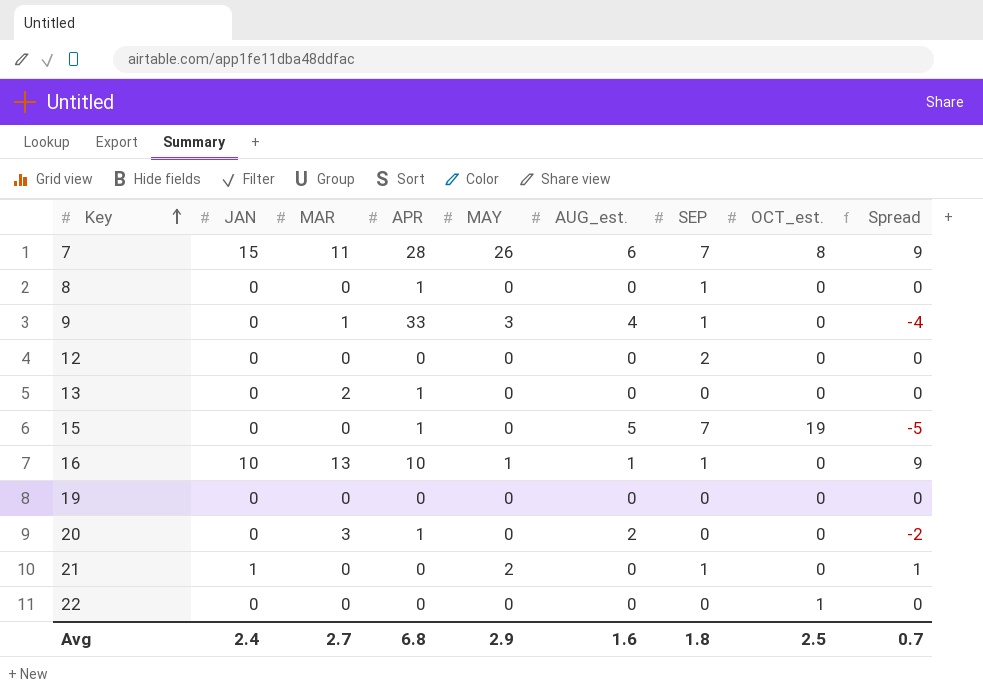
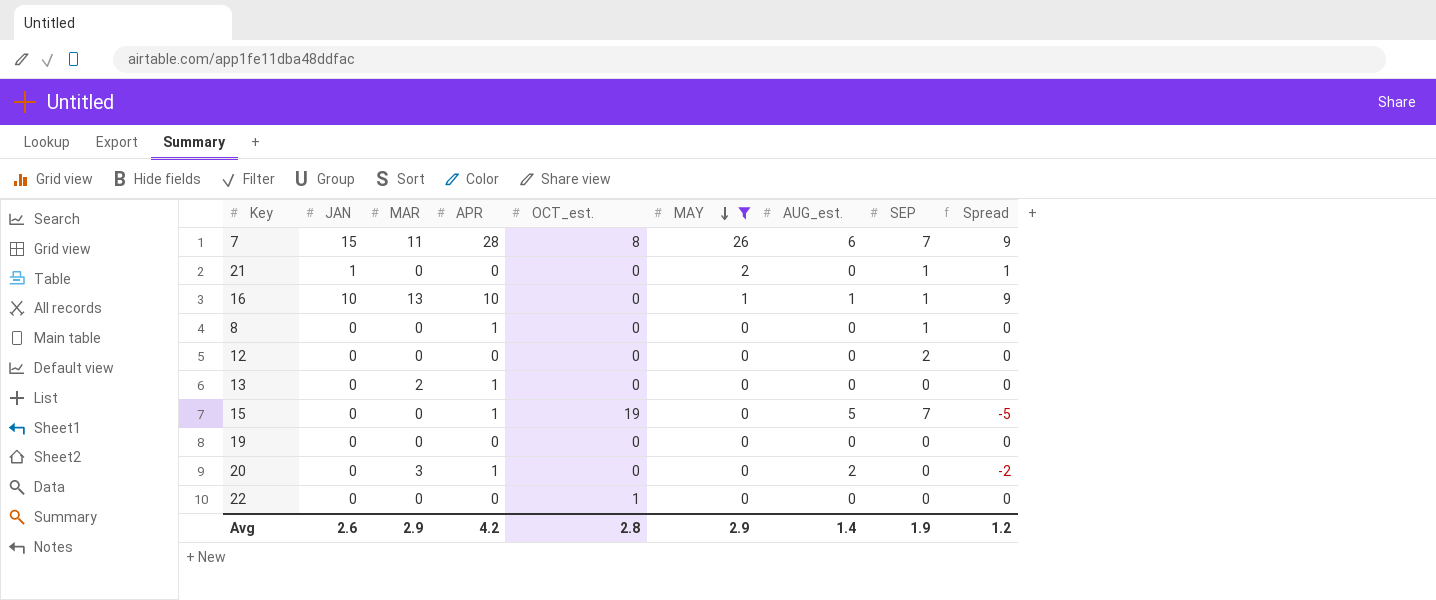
filter: none -> MAY != 3
row order: Key ascending -> MAY descending
column OCT_est. | position: 8 -> 5
Avg | JAN: 2.4 -> 2.6
Avg | MAR: 2.7 -> 2.9
Avg | APR: 6.8 -> 4.2
Avg | OCT_est.: 2.5 -> 2.8
Avg | AUG_est.: 1.6 -> 1.4
Avg | SEP: 1.8 -> 1.9
Avg | Spread: 0.7 -> 1.2

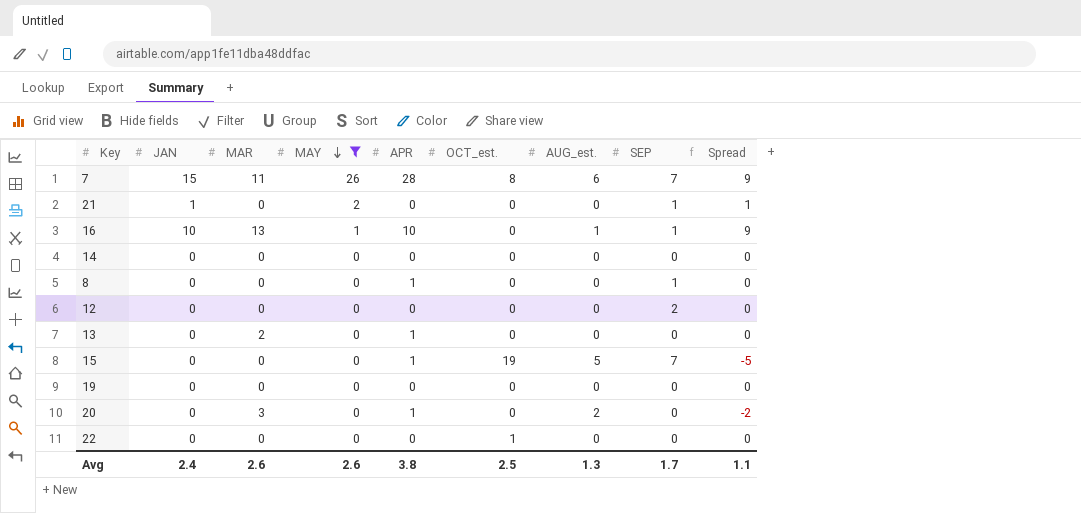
column MAY | position: 6 -> 4
row 14: none -> 0 | 0 | 0 | 0 | 0 | 0 | 0 | 0
Avg | JAN: 2.6 -> 2.4
Avg | MAR: 2.9 -> 2.6
Avg | MAY: 2.9 -> 2.6
Avg | APR: 4.2 -> 3.8
Avg | OCT_est.: 2.8 -> 2.5
Avg | AUG_est.: 1.4 -> 1.3
Avg | SEP: 1.9 -> 1.7
Avg | Spread: 1.2 -> 1.1

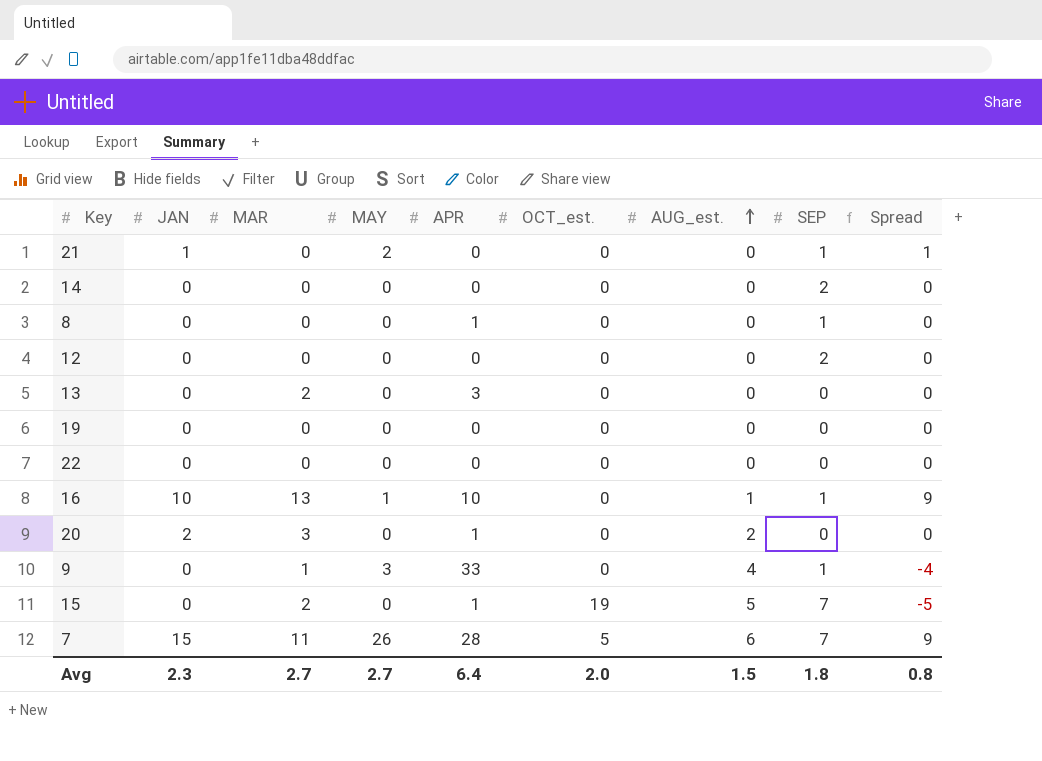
filter: MAY != 3 -> none
row order: MAY descending -> AUG_est. ascending
14 | SEP: 0 -> 2
13 | APR: 1 -> 3
22 | OCT_est.: 1 -> 0
20 | JAN: 0 -> 2
20 | Spread: -2 -> 0
15 | MAR: 0 -> 2
7 | OCT_est.: 8 -> 5
Avg | JAN: 2.4 -> 2.3
Avg | MAR: 2.6 -> 2.7
Avg | MAY: 2.6 -> 2.7
Avg | APR: 3.8 -> 6.4
Avg | OCT_est.: 2.5 -> 2.0
Avg | AUG_est.: 1.3 -> 1.5
Avg | SEP: 1.7 -> 1.8
Avg | Spread: 1.1 -> 0.8

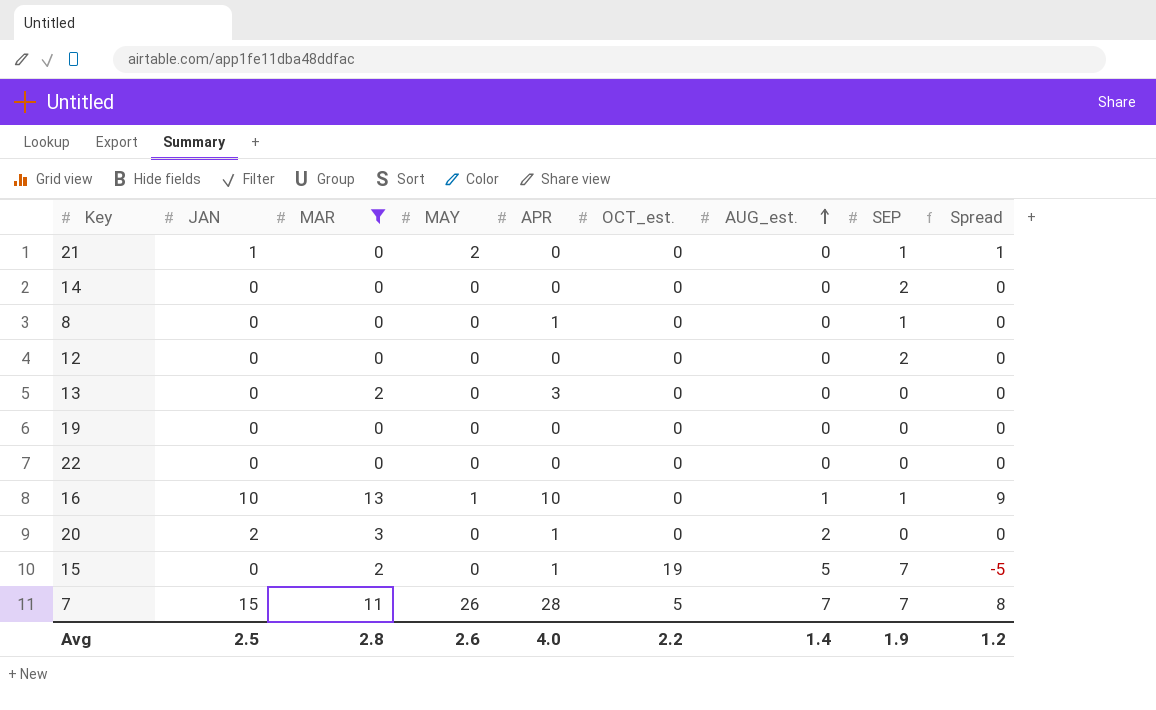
filter: none -> MAR != 1
7 | AUG_est.: 6 -> 7
7 | Spread: 9 -> 8
Avg | JAN: 2.3 -> 2.5
Avg | MAR: 2.7 -> 2.8
Avg | MAY: 2.7 -> 2.6
Avg | APR: 6.4 -> 4.0
Avg | OCT_est.: 2.0 -> 2.2
Avg | AUG_est.: 1.5 -> 1.4
Avg | SEP: 1.8 -> 1.9
Avg | Spread: 0.8 -> 1.2

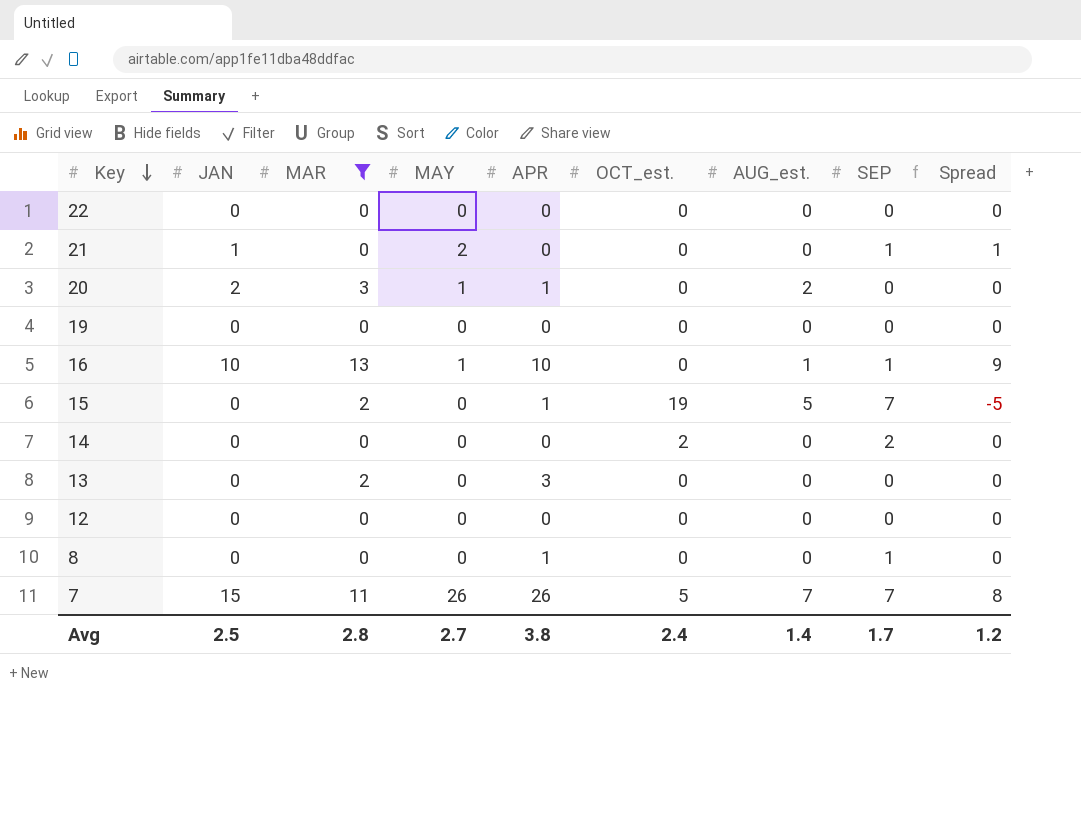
row order: AUG_est. ascending -> Key descending
20 | MAY: 0 -> 1
14 | OCT_est.: 0 -> 2
12 | SEP: 2 -> 0
7 | APR: 28 -> 26
Avg | MAY: 2.6 -> 2.7
Avg | APR: 4.0 -> 3.8
Avg | OCT_est.: 2.2 -> 2.4
Avg | SEP: 1.9 -> 1.7

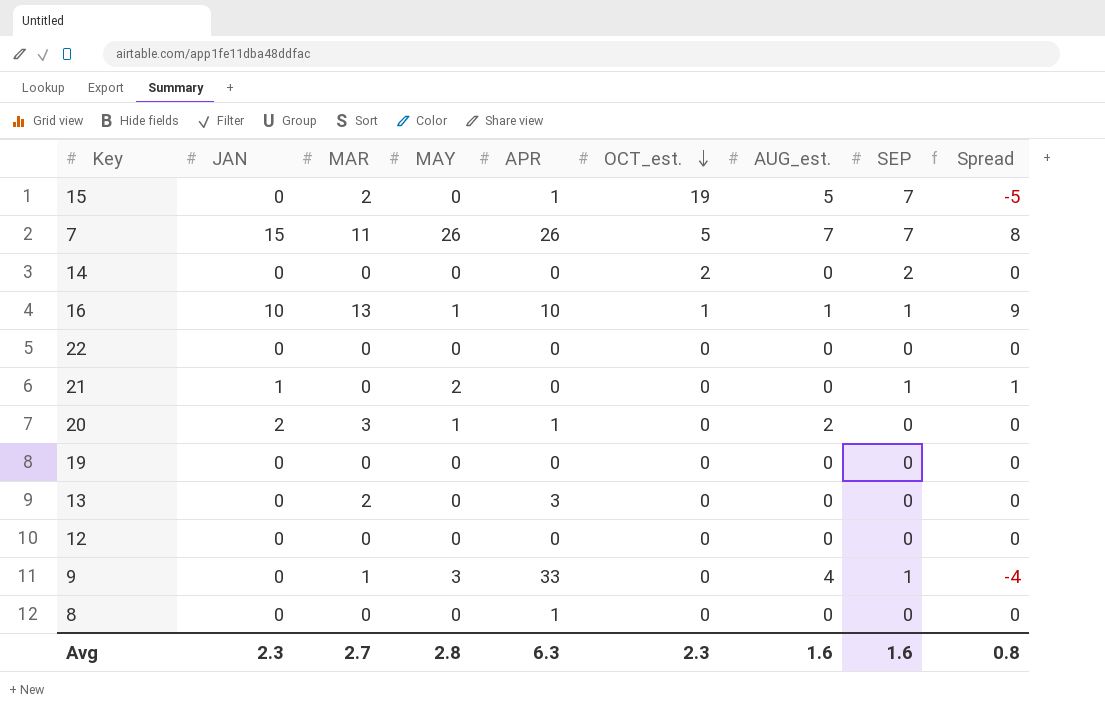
filter: MAR != 1 -> none
row order: Key descending -> OCT_est. descending
16 | OCT_est.: 0 -> 1
8 | SEP: 1 -> 0
Avg | JAN: 2.5 -> 2.3
Avg | MAR: 2.8 -> 2.7
Avg | MAY: 2.7 -> 2.8
Avg | APR: 3.8 -> 6.3
Avg | OCT_est.: 2.4 -> 2.3
Avg | AUG_est.: 1.4 -> 1.6
Avg | SEP: 1.7 -> 1.6
Avg | Spread: 1.2 -> 0.8

